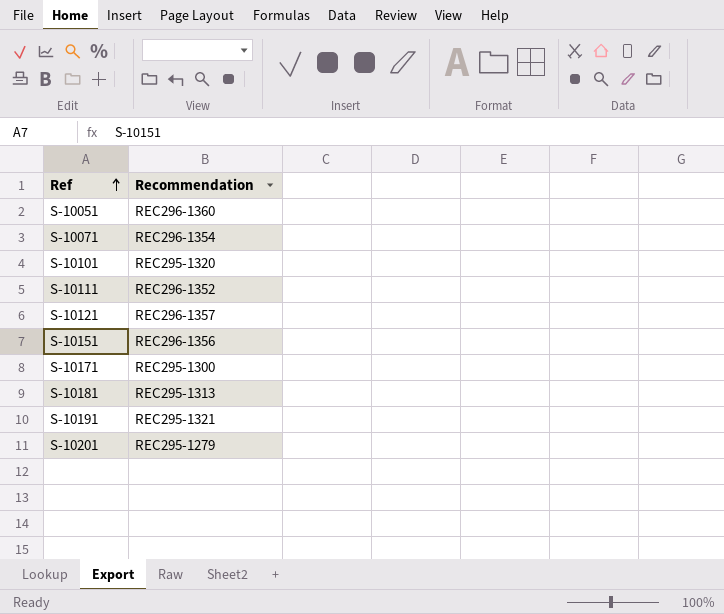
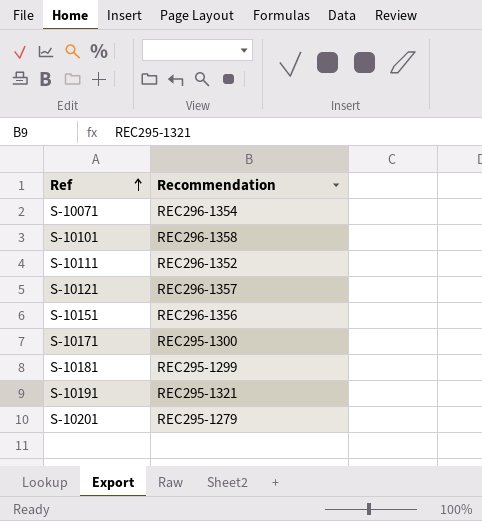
row S-10051: REC296-1360 -> none
S-10101 | Recommendation: REC295-1320 -> REC296-1358
S-10181 | Recommendation: REC295-1313 -> REC295-1299

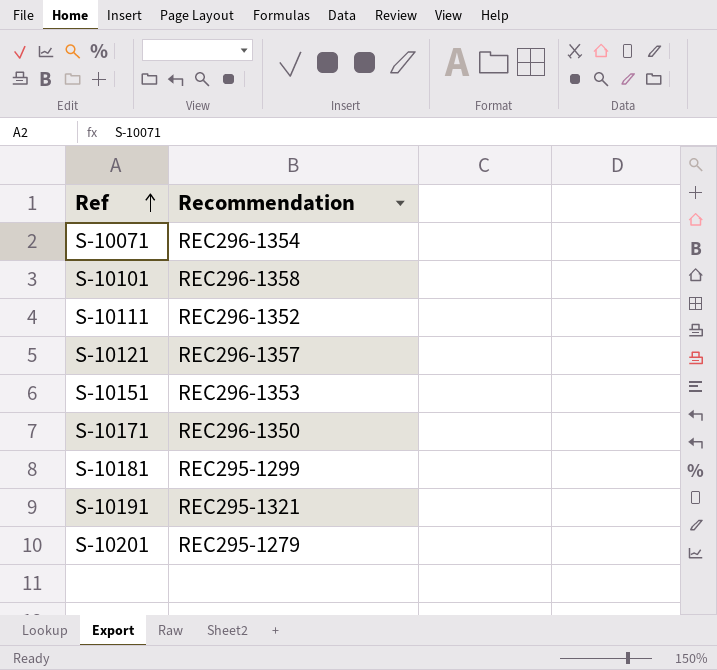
S-10151 | Recommendation: REC296-1356 -> REC296-1353
S-10171 | Recommendation: REC295-1300 -> REC296-1350

